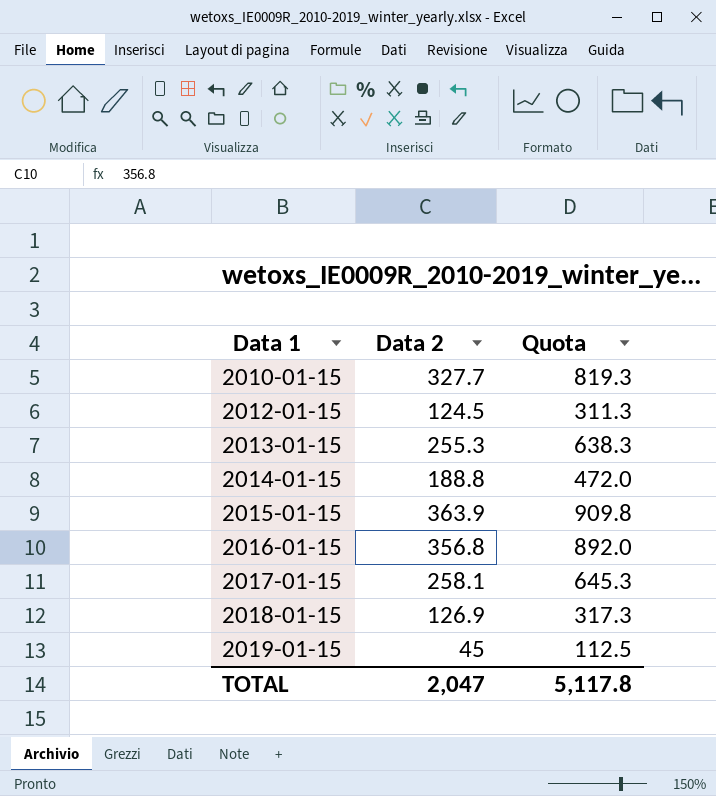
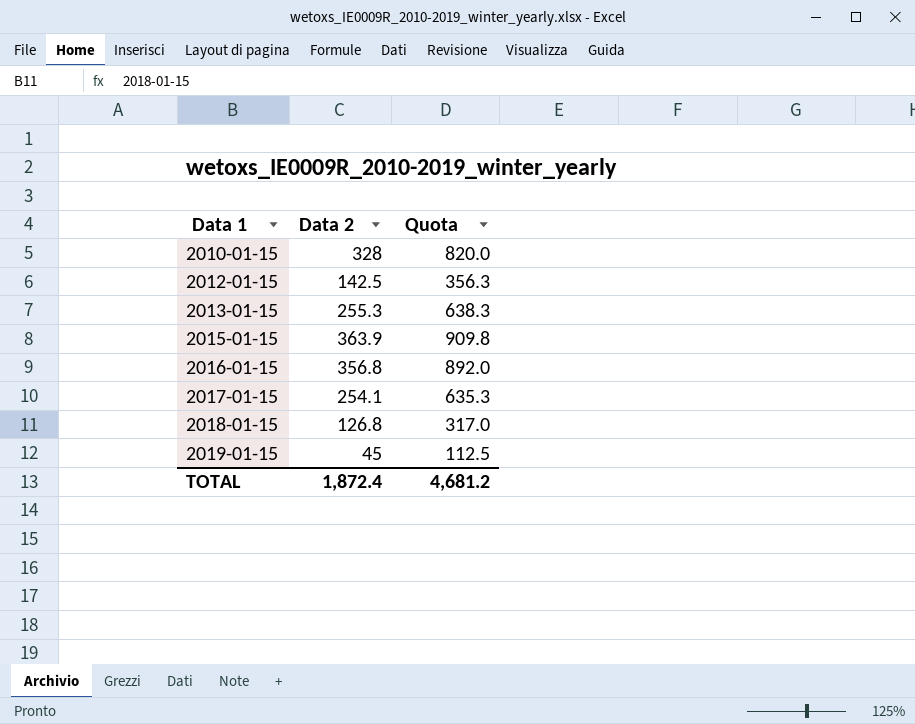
row 2014-01-15: 188.8 | 472.0 -> none
2010-01-15 | Data 2: 327.7 -> 328
2010-01-15 | Quota: 819.3 -> 820.0
2012-01-15 | Data 2: 124.5 -> 142.5
2012-01-15 | Quota: 311.3 -> 356.3
2017-01-15 | Data 2: 258.1 -> 254.1
2017-01-15 | Quota: 645.3 -> 635.3
2018-01-15 | Data 2: 126.9 -> 126.8
2018-01-15 | Quota: 317.3 -> 317.0
TOTAL | Data 2: 2,047 -> 1,872.4
TOTAL | Quota: 5,117.8 -> 4,681.2

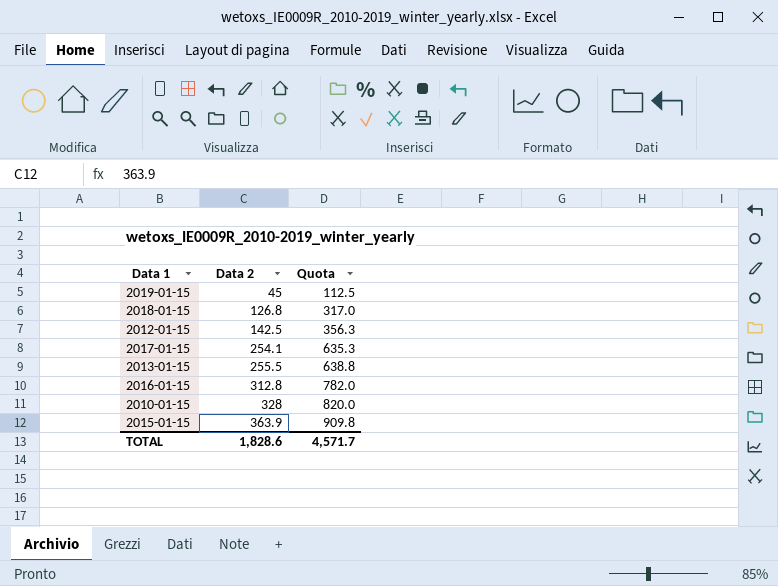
row order: Data 1 ascending -> Data 2 ascending
2013-01-15 | Data 2: 255.3 -> 255.5
2013-01-15 | Quota: 638.3 -> 638.8
2016-01-15 | Data 2: 356.8 -> 312.8
2016-01-15 | Quota: 892.0 -> 782.0
TOTAL | Data 2: 1,872.4 -> 1,828.6
TOTAL | Quota: 4,681.2 -> 4,571.7

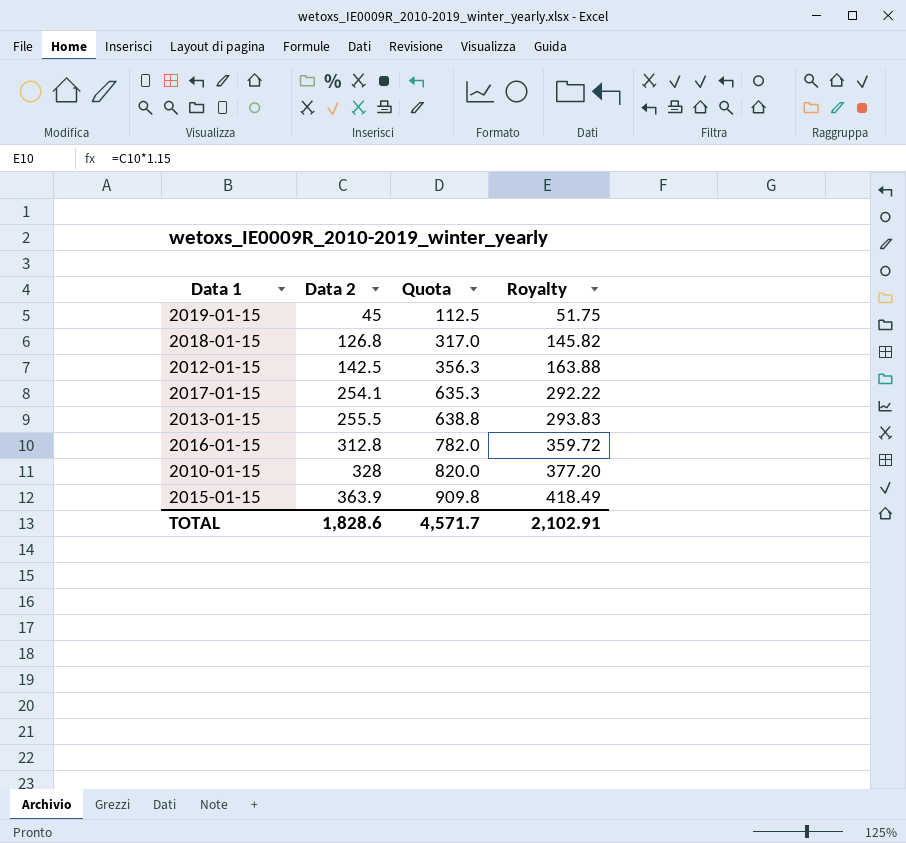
column Royalty | formula: none -> [Data 2] * 1.15

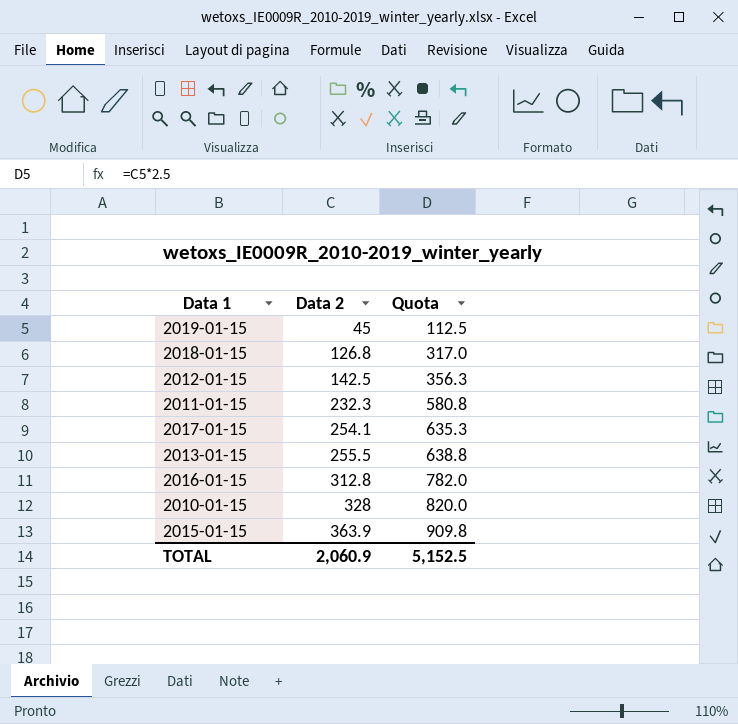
column Royalty | formula: [Data 2] * 1.15 -> none
row 2011-01-15: none -> 232.3 | 580.8
TOTAL | Data 2: 1,828.6 -> 2,060.9
TOTAL | Quota: 4,571.7 -> 5,152.5

